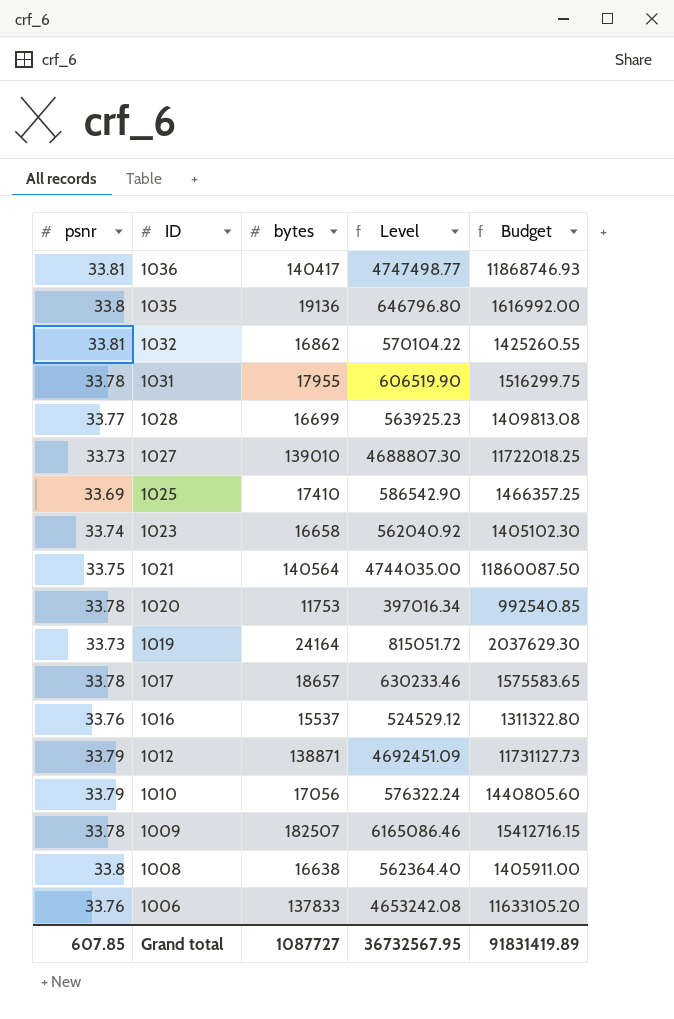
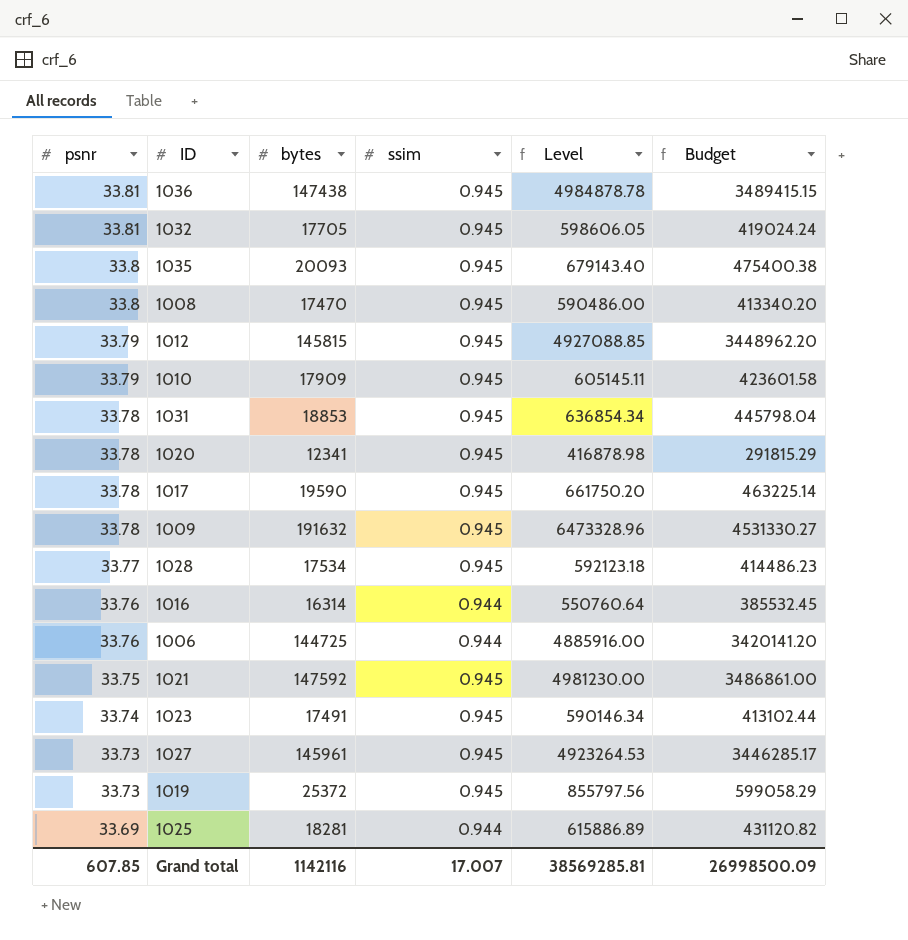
row order: ID descending -> psnr descending
column ssim | position: none -> 4
column Budget | formula: [Level] * 2.5 -> [Level] * 0.7
1036 | bytes: 140417 -> 147438
1036 | Level: 4747498.77 -> 4984878.78
1032 | bytes: 16862 -> 17705
1032 | Level: 570104.22 -> 598606.05
1035 | bytes: 19136 -> 20093
1035 | Level: 646796.80 -> 679143.40
1008 | bytes: 16638 -> 17470
1008 | Level: 562364.40 -> 590486.00
1012 | bytes: 138871 -> 145815
1012 | Level: 4692451.09 -> 4927088.85
1010 | bytes: 17056 -> 17909
1010 | Level: 576322.24 -> 605145.11
1031 | bytes: 17955 -> 18853
1031 | Level: 606519.90 -> 636854.34
1020 | bytes: 11753 -> 12341
1020 | Level: 397016.34 -> 416878.98
1017 | bytes: 18657 -> 19590
1017 | Level: 630233.46 -> 661750.20
1009 | bytes: 182507 -> 191632
1009 | Level: 6165086.46 -> 6473328.96
1028 | bytes: 16699 -> 17534
1028 | Level: 563925.23 -> 592123.18
1016 | bytes: 15537 -> 16314
1016 | Level: 524529.12 -> 550760.64
1006 | bytes: 137833 -> 144725
1006 | Level: 4653242.08 -> 4885916.00
1021 | bytes: 140564 -> 147592
1021 | Level: 4744035.00 -> 4981230.00
1023 | bytes: 16658 -> 17491
1023 | Level: 562040.92 -> 590146.34
1027 | bytes: 139010 -> 145961
1027 | Level: 4688807.30 -> 4923264.53
1019 | bytes: 24164 -> 25372
1019 | Level: 815051.72 -> 855797.56
1025 | bytes: 17410 -> 18281
1025 | Level: 586542.90 -> 615886.89
Grand total | bytes: 1087727 -> 1142116
Grand total | Level: 36732567.95 -> 38569285.81
Grand total | Budget: 91831419.89 -> 26998500.09

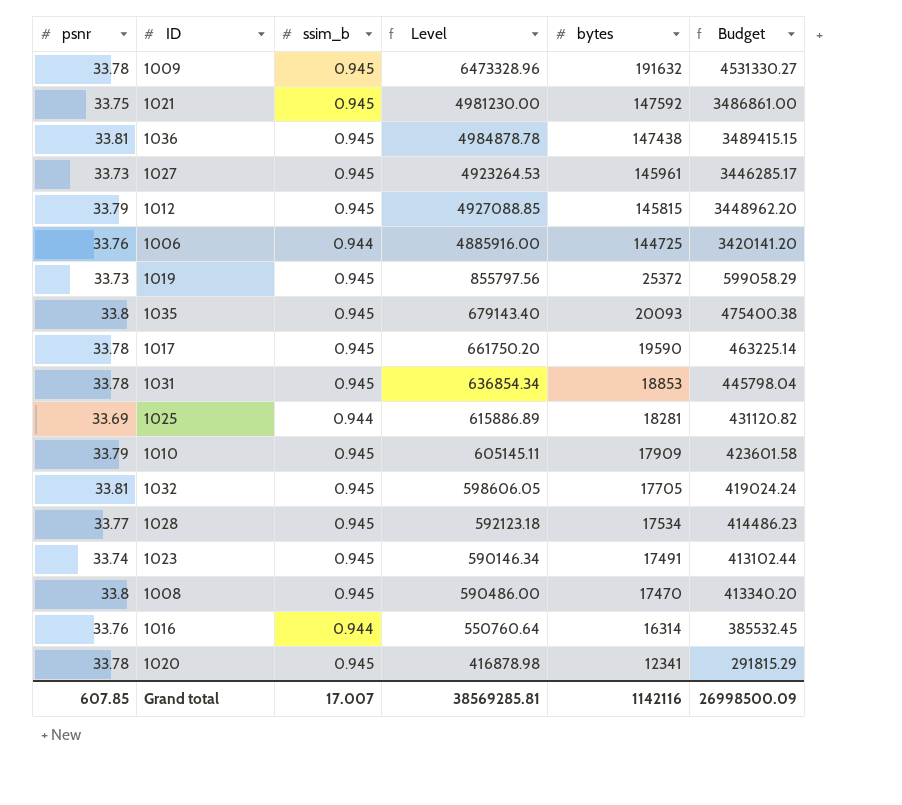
row order: psnr descending -> bytes descending
column name: ssim -> ssim_b
column bytes | position: 3 -> 5

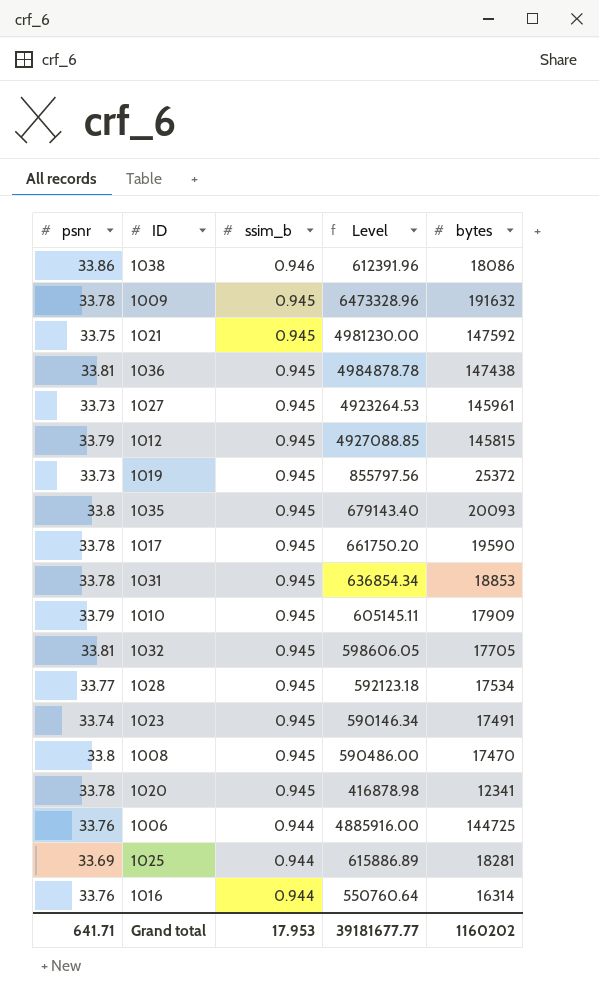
row order: bytes descending -> ssim_b descending
column Budget | formula: [Level] * 0.7 -> none
row 1038: none -> 33.86 | 0.946 | 612391.96 | 18086
Grand total | psnr: 607.85 -> 641.71
Grand total | ssim_b: 17.007 -> 17.953
Grand total | Level: 38569285.81 -> 39181677.77
Grand total | bytes: 1142116 -> 1160202

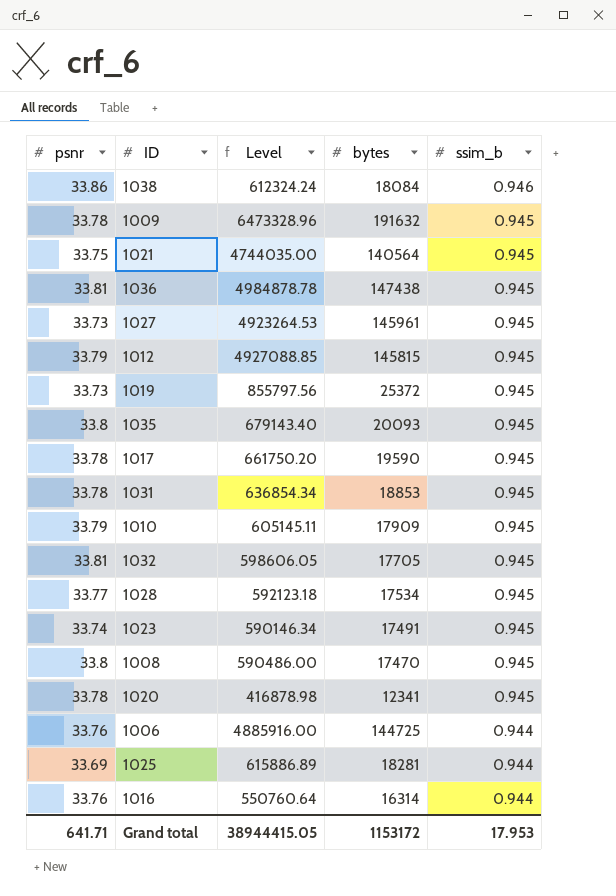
column ssim_b | position: 3 -> 5
1038 | Level: 612391.96 -> 612324.24
1038 | bytes: 18086 -> 18084
1021 | Level: 4981230.00 -> 4744035.00
1021 | bytes: 147592 -> 140564
Grand total | Level: 39181677.77 -> 38944415.05
Grand total | bytes: 1160202 -> 1153172

